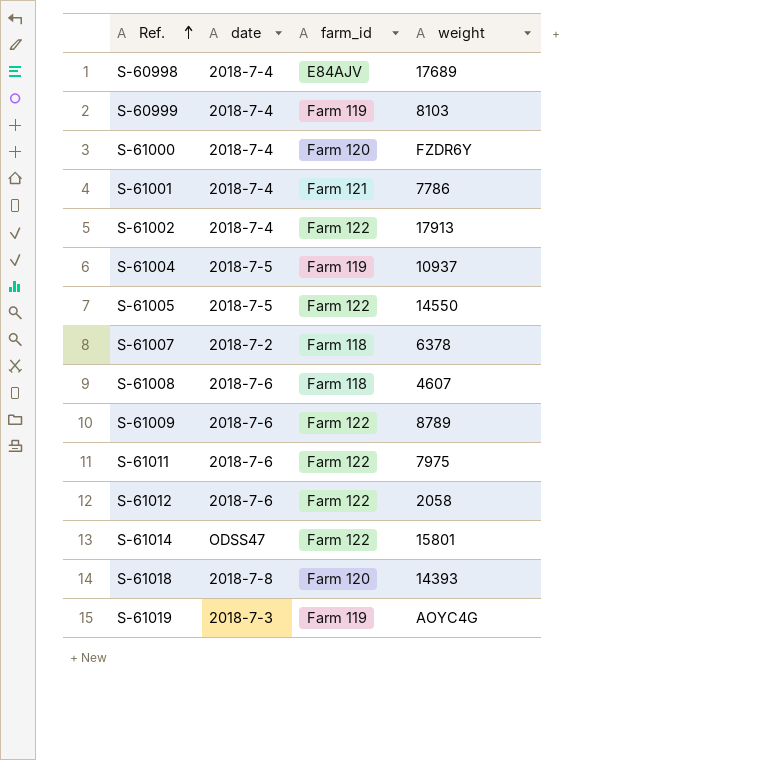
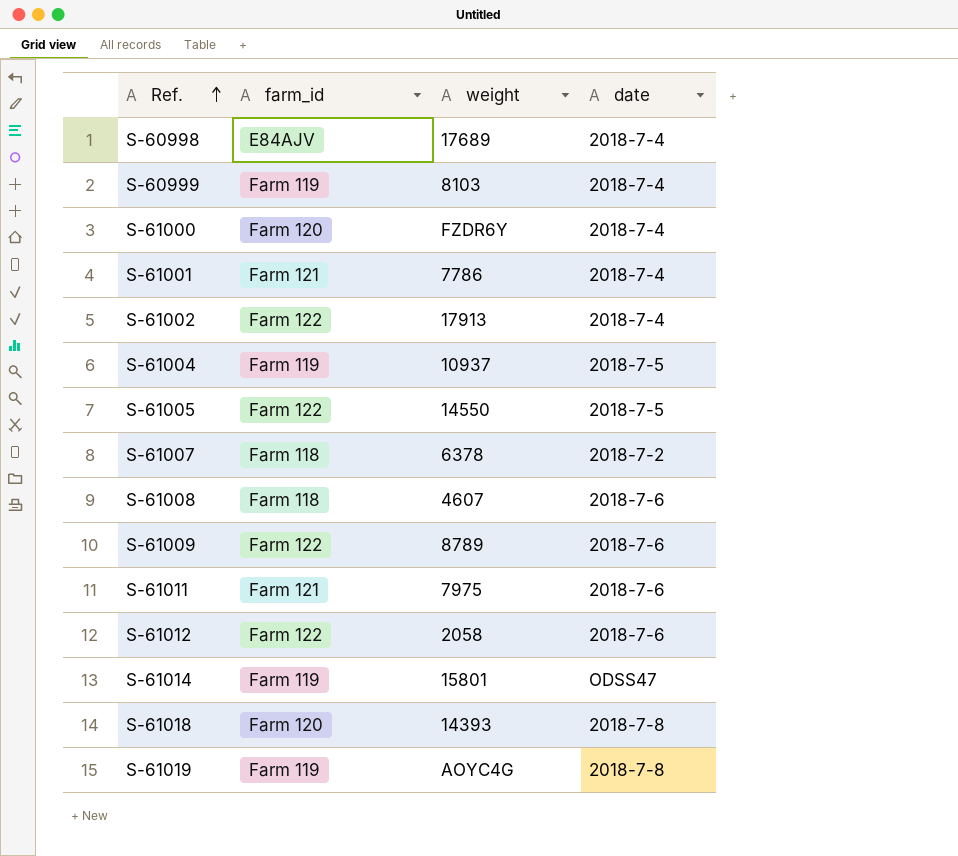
column date | position: 2 -> 4
S-61011 | farm_id: Farm 122 -> Farm 121
S-61014 | farm_id: Farm 122 -> Farm 119
S-61019 | date: 2018-7-3 -> 2018-7-8

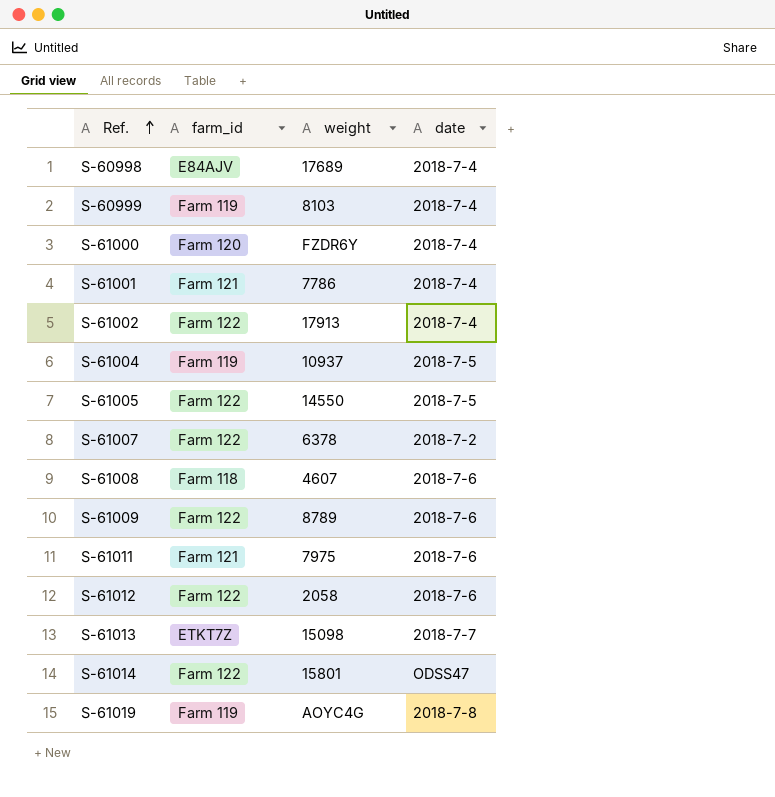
row S-61018: Farm 120 | 14393 | 2018-7-8 -> none
S-61007 | farm_id: Farm 118 -> Farm 122
row S-61013: none -> ETKT7Z | 15098 | 2018-7-7
S-61014 | farm_id: Farm 119 -> Farm 122

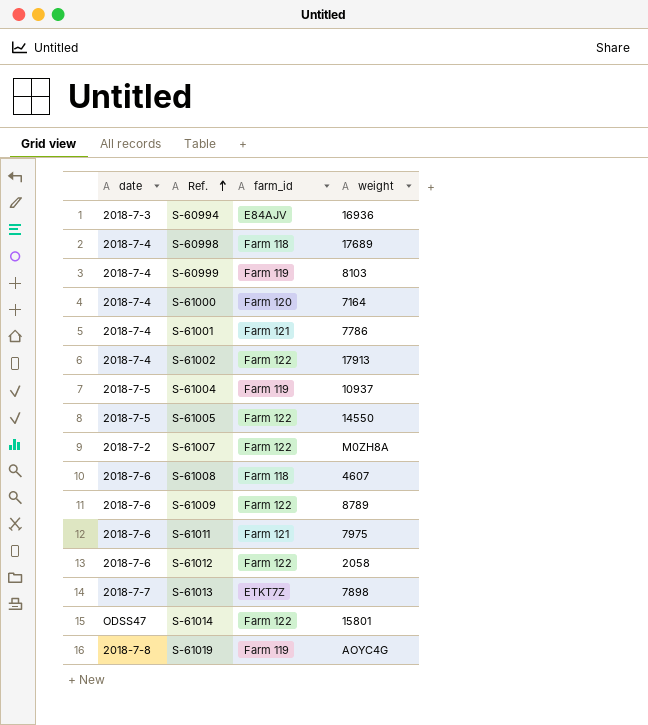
column date | position: 4 -> 1
row S-60994: none -> 2018-7-3 | E84AJV | 16936
S-60998 | farm_id: E84AJV -> Farm 118
S-61000 | weight: FZDR6Y -> 7164
S-61007 | weight: 6378 -> M0ZH8A
S-61013 | weight: 15098 -> 7898

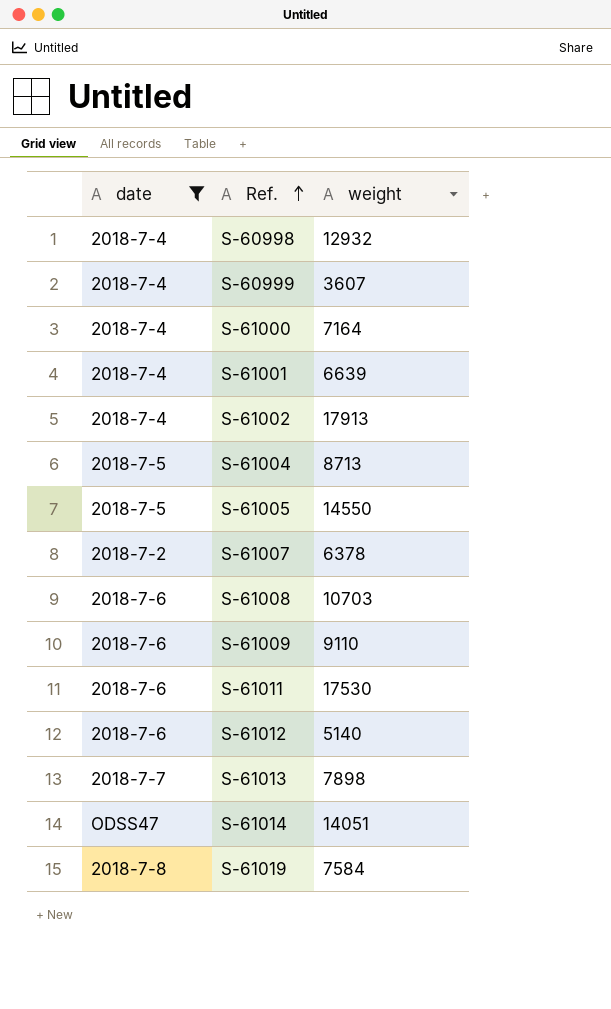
filter: none -> date != 2018-7-3
column farm_id | position: 3 -> none
S-60998 | weight: 17689 -> 12932
S-60999 | weight: 8103 -> 3607
S-61001 | weight: 7786 -> 6639
S-61004 | weight: 10937 -> 8713
S-61007 | weight: M0ZH8A -> 6378
S-61008 | weight: 4607 -> 10703
S-61009 | weight: 8789 -> 9110
S-61011 | weight: 7975 -> 17530
S-61012 | weight: 2058 -> 5140
S-61014 | weight: 15801 -> 14051
S-61019 | weight: AOYC4G -> 7584

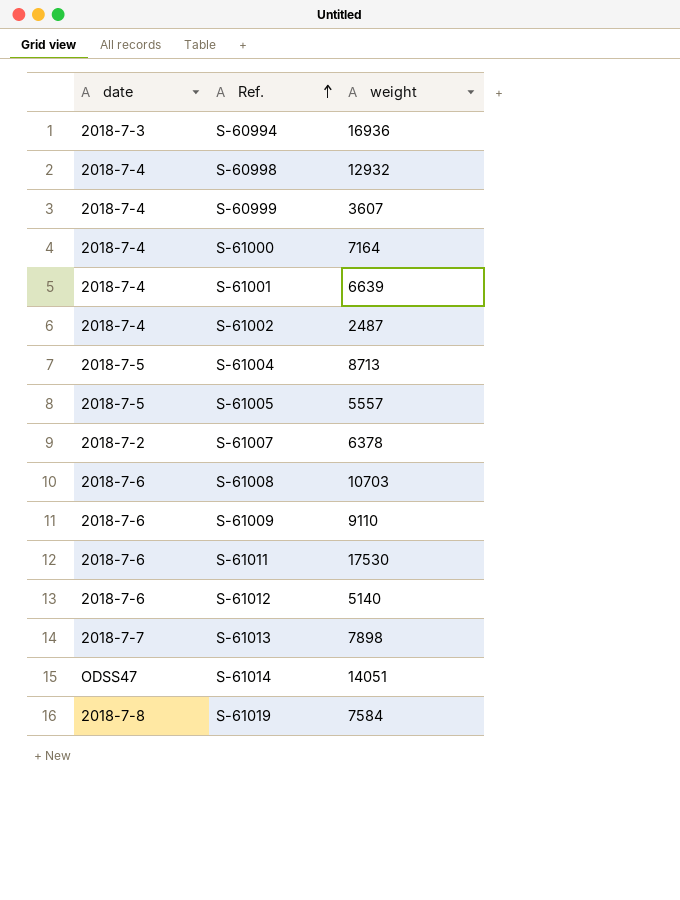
filter: date != 2018-7-3 -> none
S-61002 | weight: 17913 -> 2487
S-61005 | weight: 14550 -> 5557

